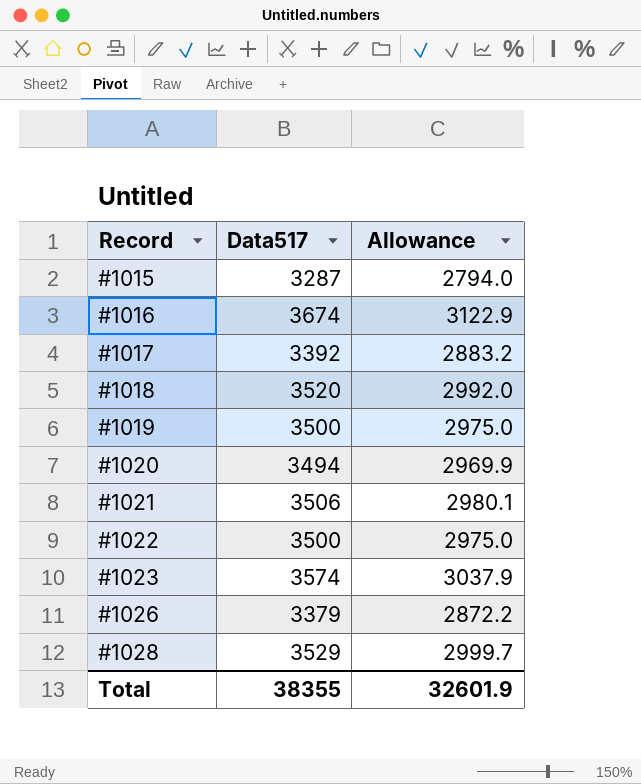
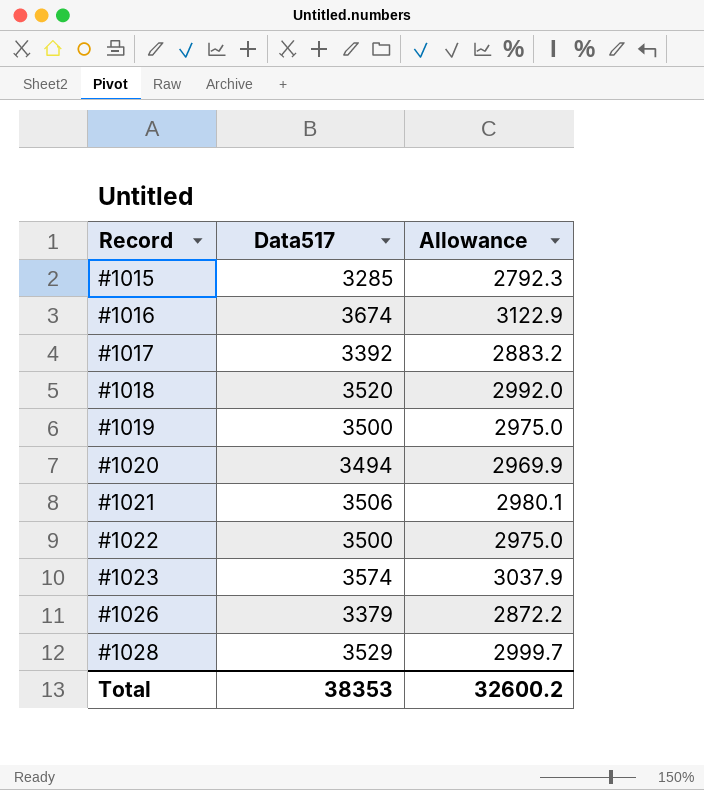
#1015 | Data517: 3287 -> 3285
#1015 | Allowance: 2794.0 -> 2792.3
Total | Data517: 38355 -> 38353
Total | Allowance: 32601.9 -> 32600.2

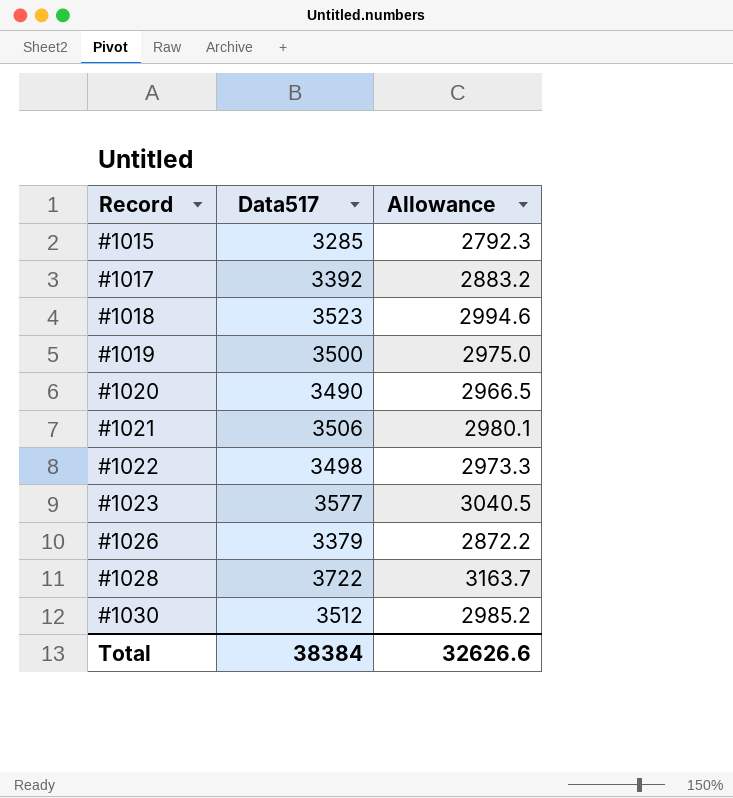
row #1016: 3674 | 3122.9 -> none
#1018 | Data517: 3520 -> 3523
#1018 | Allowance: 2992.0 -> 2994.6
#1020 | Data517: 3494 -> 3490
#1020 | Allowance: 2969.9 -> 2966.5
#1022 | Data517: 3500 -> 3498
#1022 | Allowance: 2975.0 -> 2973.3
#1023 | Data517: 3574 -> 3577
#1023 | Allowance: 3037.9 -> 3040.5
#1028 | Data517: 3529 -> 3722
#1028 | Allowance: 2999.7 -> 3163.7
row #1030: none -> 3512 | 2985.2
Total | Data517: 38353 -> 38384
Total | Allowance: 32600.2 -> 32626.6

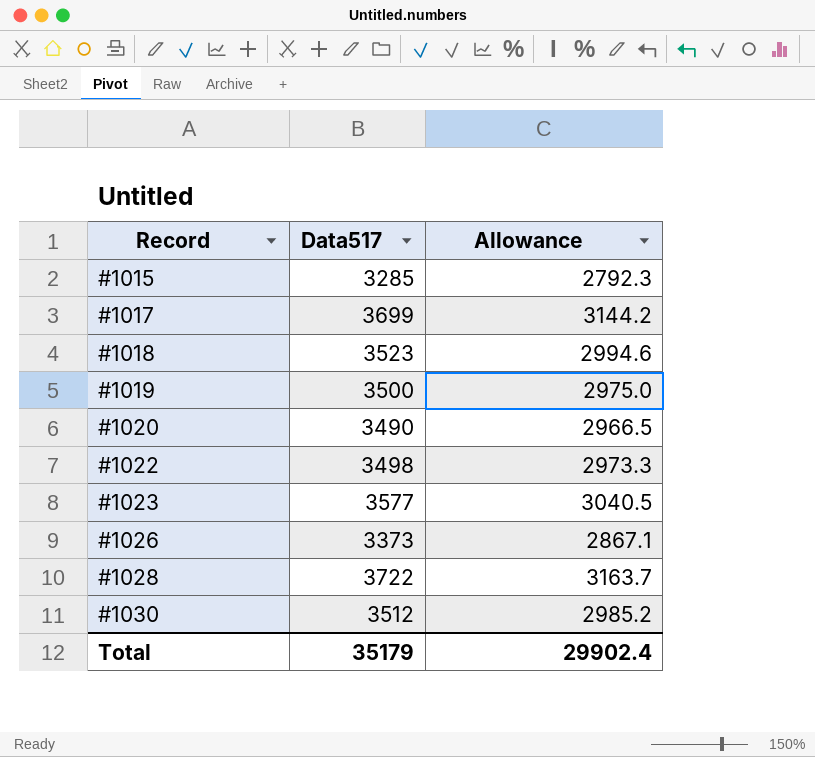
row #1021: 3506 | 2980.1 -> none
#1017 | Data517: 3392 -> 3699
#1017 | Allowance: 2883.2 -> 3144.2
#1026 | Data517: 3379 -> 3373
#1026 | Allowance: 2872.2 -> 2867.1
Total | Data517: 38384 -> 35179
Total | Allowance: 32626.6 -> 29902.4

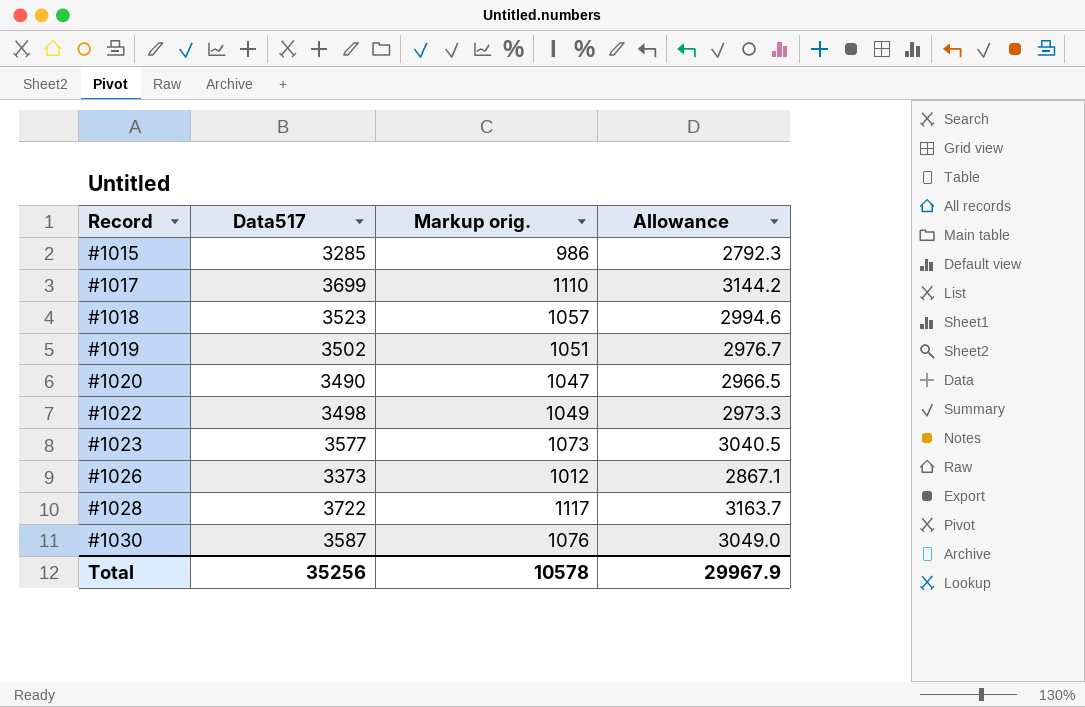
column Markup orig. | formula: none -> [Data517] * 0.3
#1019 | Data517: 3500 -> 3502
#1019 | Allowance: 2975.0 -> 2976.7
#1030 | Data517: 3512 -> 3587
#1030 | Allowance: 2985.2 -> 3049.0
Total | Data517: 35179 -> 35256
Total | Allowance: 29902.4 -> 29967.9

